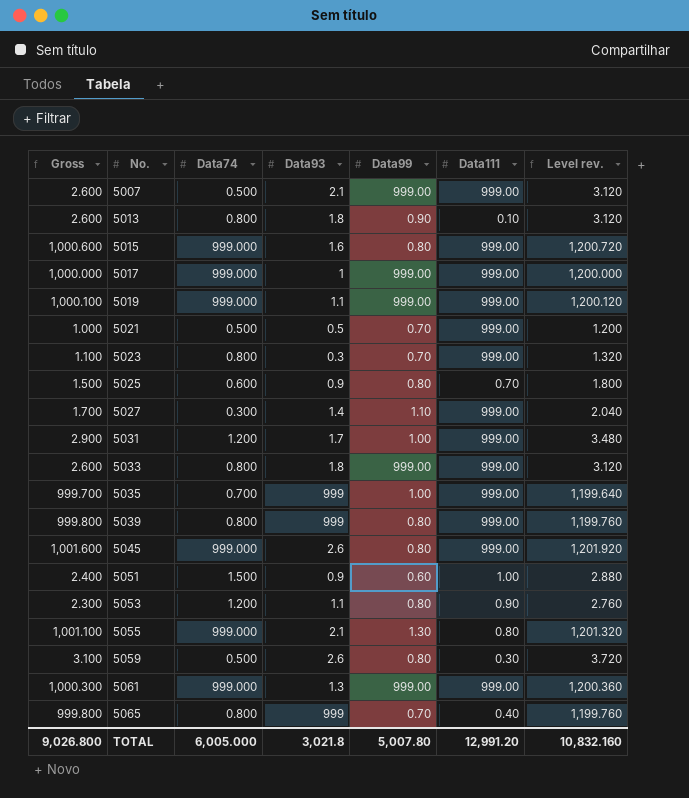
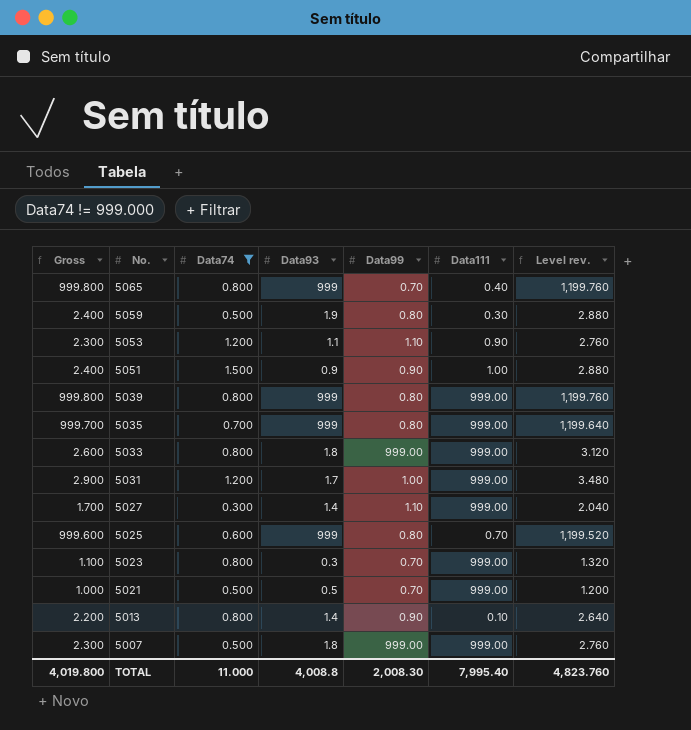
filter: none -> Data74 != 999.000
row order: No. ascending -> No. descending
5059 | Gross: 3.100 -> 2.400
5059 | Data93: 2.6 -> 1.9
5059 | Level rev.: 3.720 -> 2.880
5053 | Data99: 0.80 -> 1.10
5051 | Data99: 0.60 -> 0.90
5035 | Data99: 1.00 -> 0.80
5025 | Gross: 1.500 -> 999.600
5025 | Data93: 0.9 -> 999
5025 | Level rev.: 1.800 -> 1,199.520
5013 | Gross: 2.600 -> 2.200
5013 | Data93: 1.8 -> 1.4
5013 | Level rev.: 3.120 -> 2.640
5007 | Gross: 2.600 -> 2.300
5007 | Data93: 2.1 -> 1.8
5007 | Level rev.: 3.120 -> 2.760
TOTAL | Gross: 9,026.800 -> 4,019.800
TOTAL | Data74: 6,005.000 -> 11.000
TOTAL | Data93: 3,021.8 -> 4,008.8
TOTAL | Data99: 5,007.80 -> 2,008.30
TOTAL | Data111: 12,991.20 -> 7,995.40
TOTAL | Level rev.: 10,832.160 -> 4,823.760

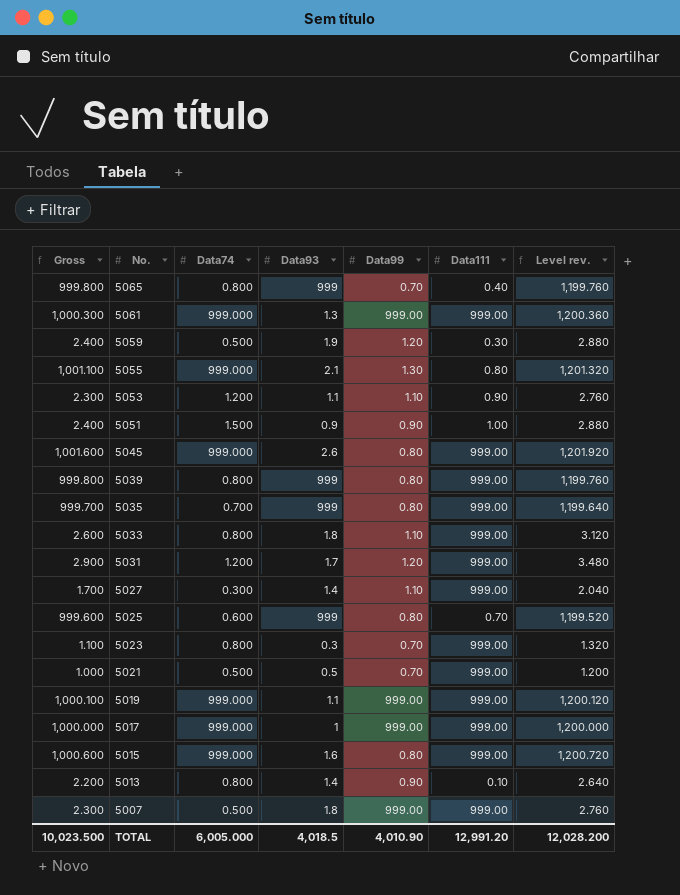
filter: Data74 != 999.000 -> none
5059 | Data99: 0.80 -> 1.20
5033 | Data99: 999.00 -> 1.10
5031 | Data99: 1.00 -> 1.20
TOTAL | Gross: 4,019.800 -> 10,023.500
TOTAL | Data74: 11.000 -> 6,005.000
TOTAL | Data93: 4,008.8 -> 4,018.5
TOTAL | Data99: 2,008.30 -> 4,010.90
TOTAL | Data111: 7,995.40 -> 12,991.20
TOTAL | Level rev.: 4,823.760 -> 12,028.200

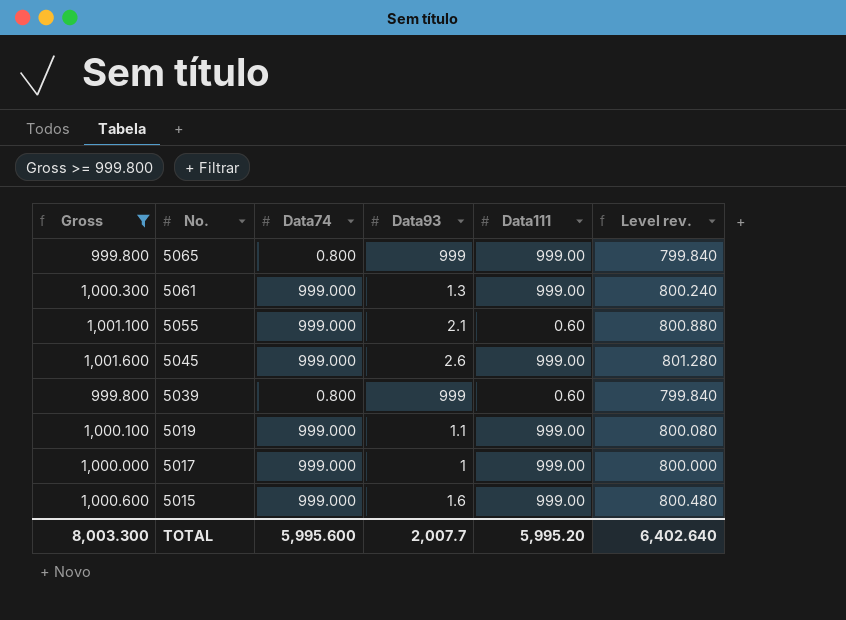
filter: none -> Gross >= 999.800
column Data99 | position: 5 -> none
column Level rev. | formula: [Gross] * 1.2 -> [Gross] * 0.8
5065 | Data111: 0.40 -> 999.00
5055 | Data111: 0.80 -> 0.60
5039 | Data111: 999.00 -> 0.60
TOTAL | Gross: 10,023.500 -> 8,003.300
TOTAL | Data74: 6,005.000 -> 5,995.600
TOTAL | Data93: 4,018.5 -> 2,007.7
TOTAL | Data111: 12,991.20 -> 5,995.20
TOTAL | Level rev.: 12,028.200 -> 6,402.640

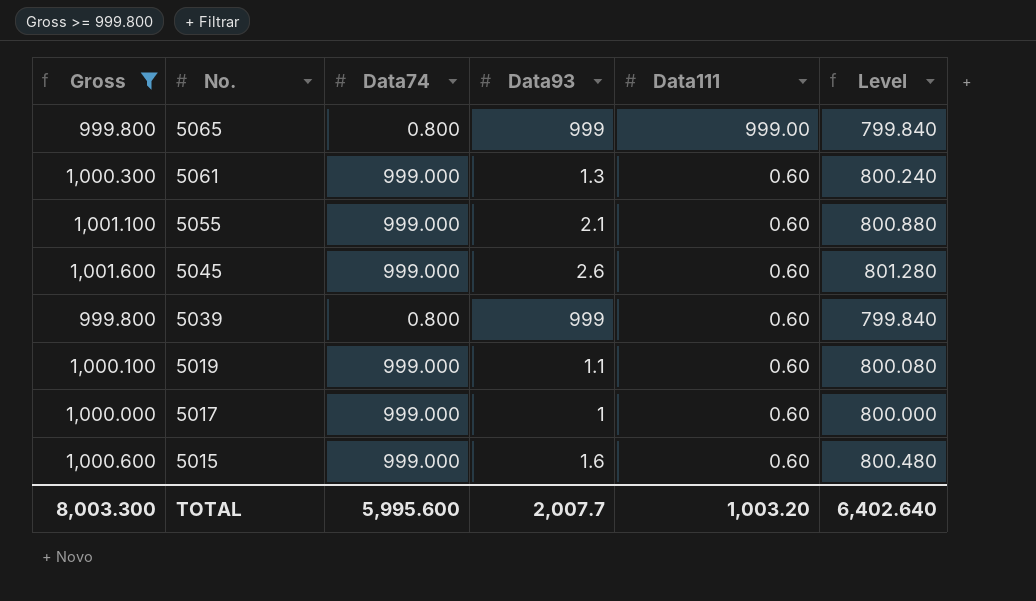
column name: Level rev. -> Level
5061 | Data111: 999.00 -> 0.60
5045 | Data111: 999.00 -> 0.60
5019 | Data111: 999.00 -> 0.60
5017 | Data111: 999.00 -> 0.60
5015 | Data111: 999.00 -> 0.60
TOTAL | Data111: 5,995.20 -> 1,003.20

